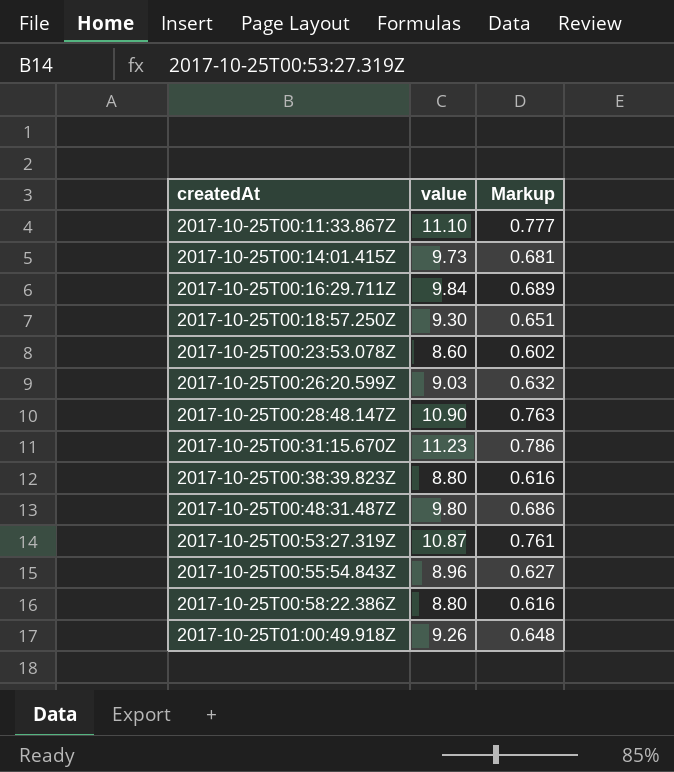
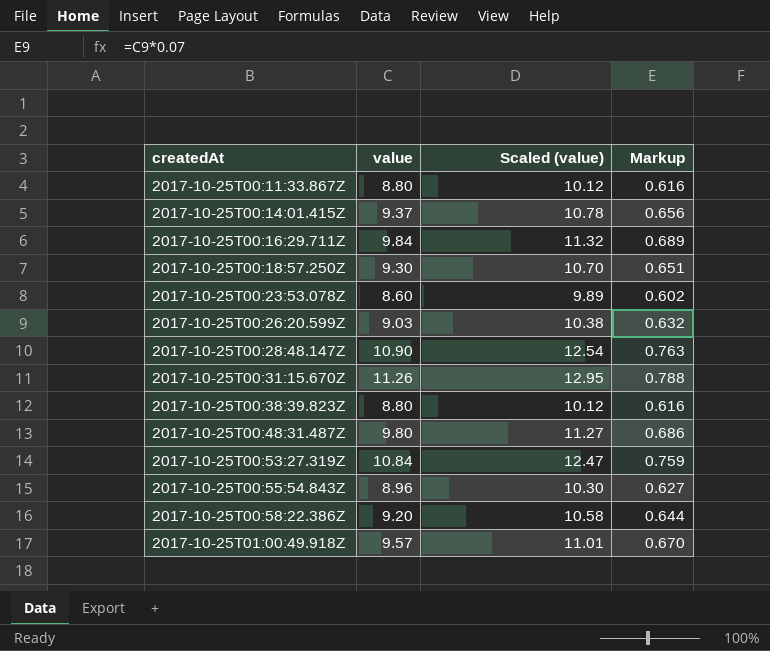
column Scaled (value) | formula: none -> [value] * 1.15
2017-10-25T00:11:33.867Z | value: 11.10 -> 8.80
2017-10-25T00:11:33.867Z | Markup: 0.777 -> 0.616
2017-10-25T00:14:01.415Z | value: 9.73 -> 9.37
2017-10-25T00:14:01.415Z | Markup: 0.681 -> 0.656
2017-10-25T00:31:15.670Z | value: 11.23 -> 11.26
2017-10-25T00:31:15.670Z | Markup: 0.786 -> 0.788
2017-10-25T00:53:27.319Z | value: 10.87 -> 10.84
2017-10-25T00:53:27.319Z | Markup: 0.761 -> 0.759
2017-10-25T00:58:22.386Z | value: 8.80 -> 9.20
2017-10-25T00:58:22.386Z | Markup: 0.616 -> 0.644
2017-10-25T01:00:49.918Z | value: 9.26 -> 9.57
2017-10-25T01:00:49.918Z | Markup: 0.648 -> 0.670

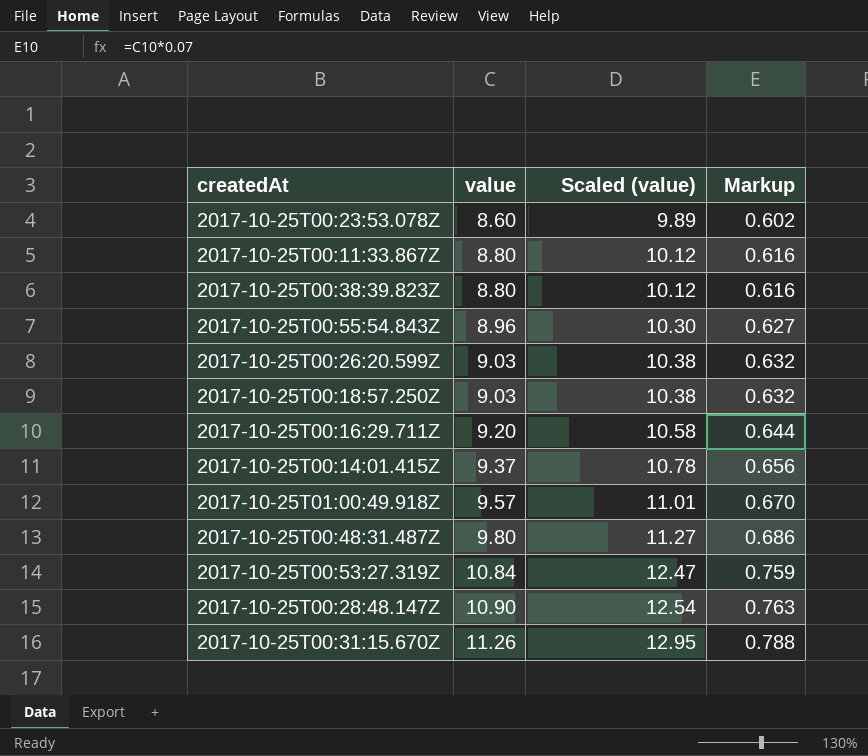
row order: createdAt ascending -> value ascending
row 2017-10-25T00:58:22.386Z: 9.20 | 10.58 | 0.644 -> none
2017-10-25T00:18:57.250Z | value: 9.30 -> 9.03
2017-10-25T00:18:57.250Z | Scaled (value): 10.70 -> 10.38
2017-10-25T00:18:57.250Z | Markup: 0.651 -> 0.632
2017-10-25T00:16:29.711Z | value: 9.84 -> 9.20
2017-10-25T00:16:29.711Z | Scaled (value): 11.32 -> 10.58
2017-10-25T00:16:29.711Z | Markup: 0.689 -> 0.644

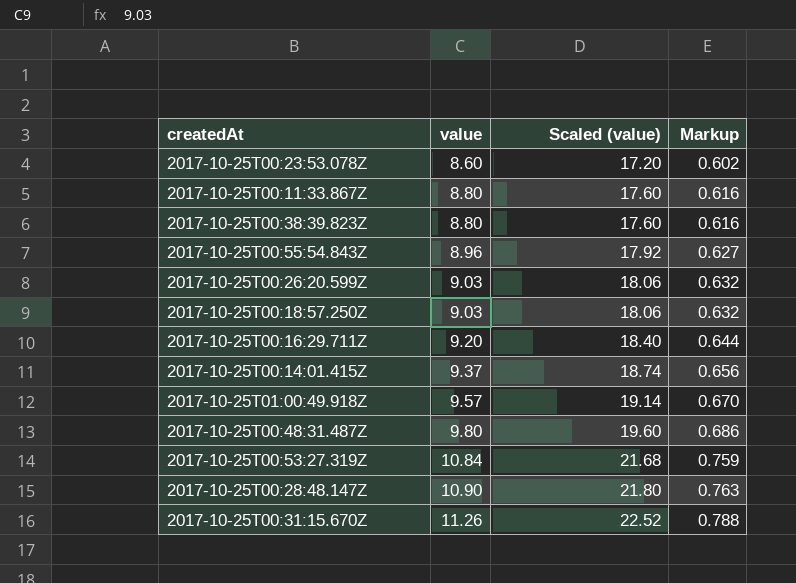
column Scaled (value) | formula: [value] * 1.15 -> [value] * 2

